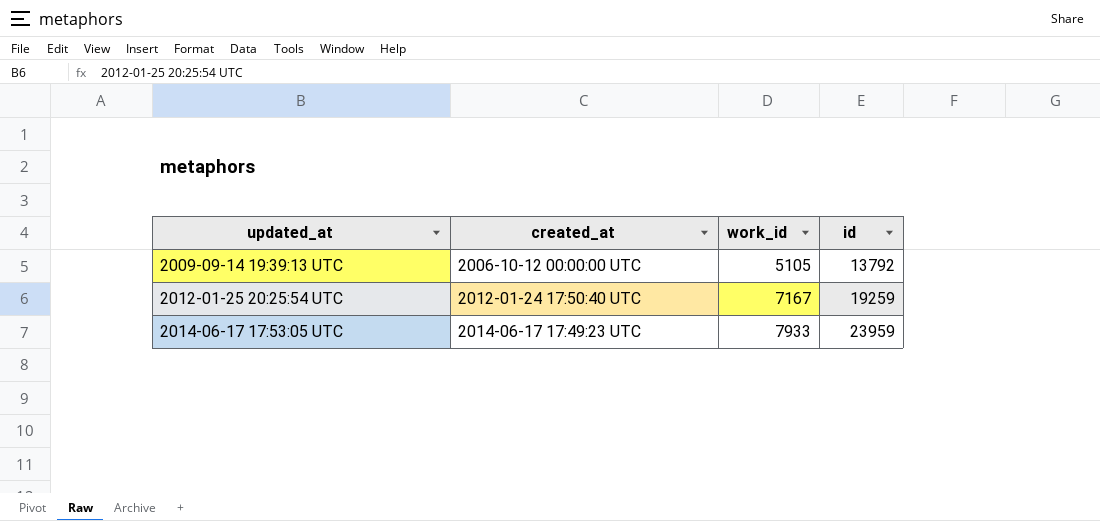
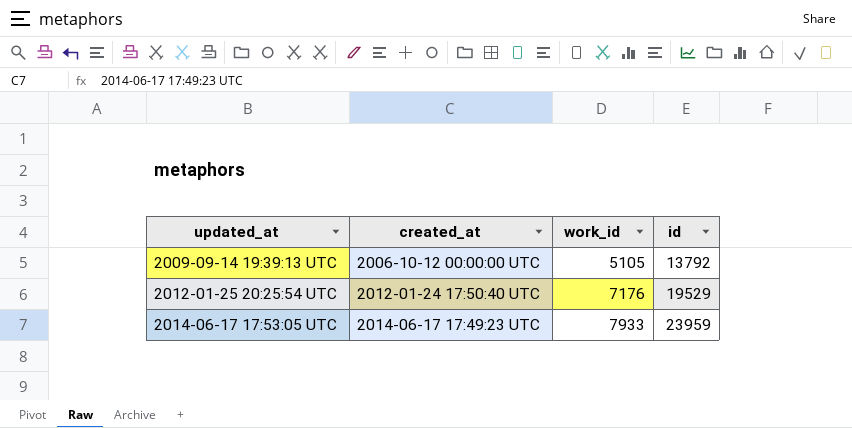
2012-01-25 20:25:54 UTC | work_id: 7167 -> 7176
2012-01-25 20:25:54 UTC | id: 19259 -> 19529

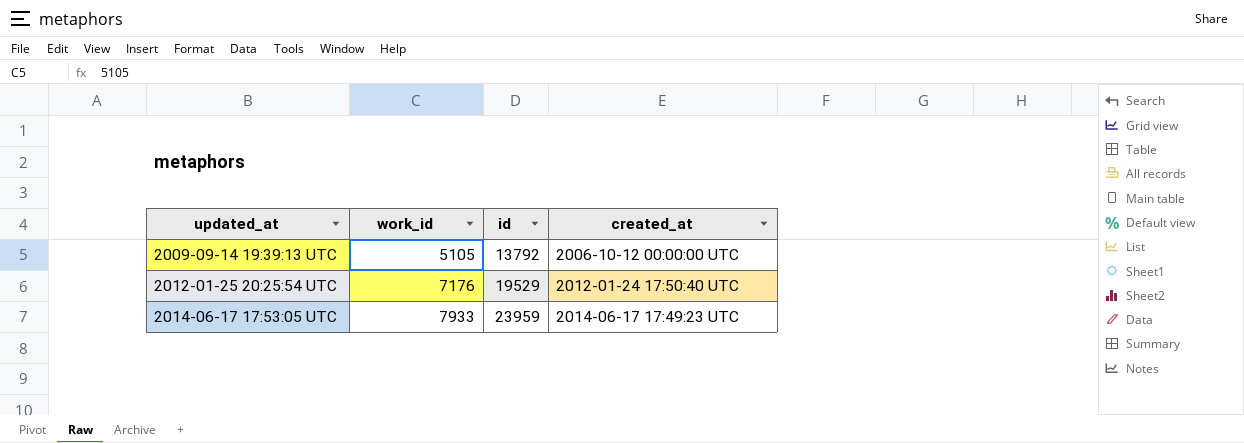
column created_at | position: 2 -> 4

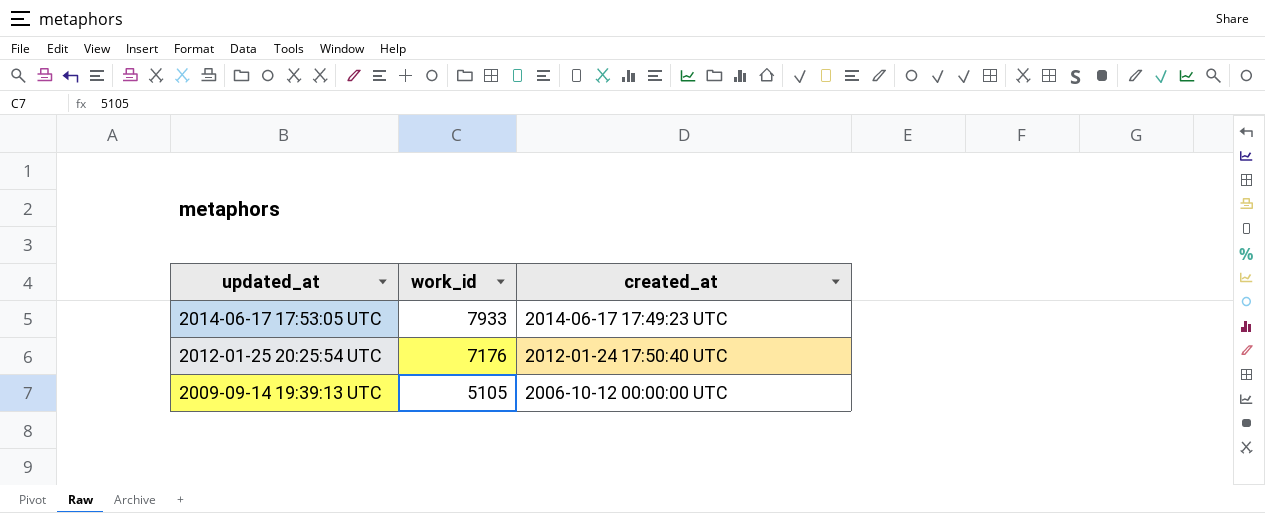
row order: updated_at ascending -> updated_at descending
column id | position: 3 -> none

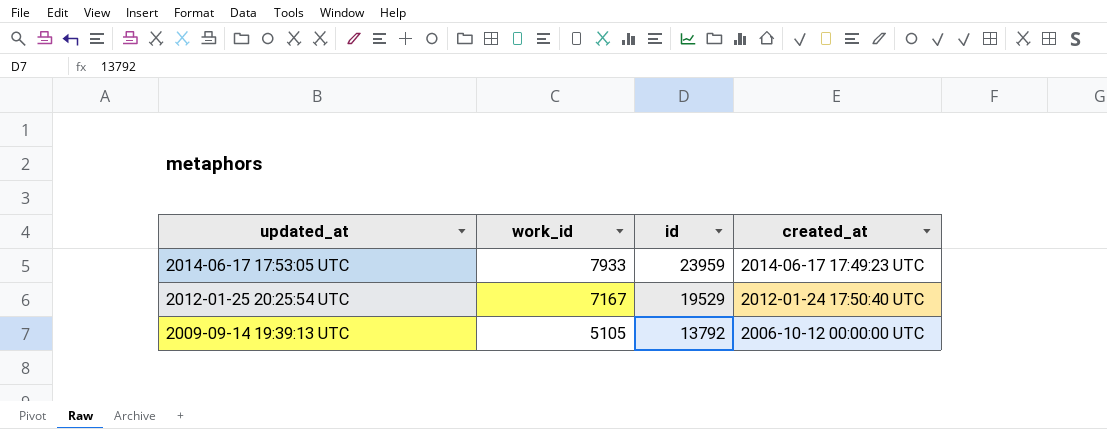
column id | position: none -> 3
2012-01-25 20:25:54 UTC | work_id: 7176 -> 7167

